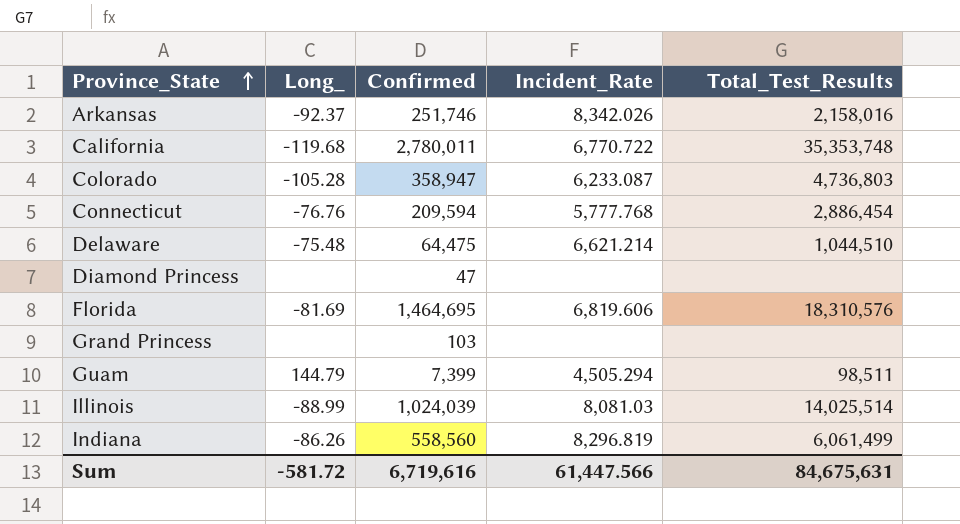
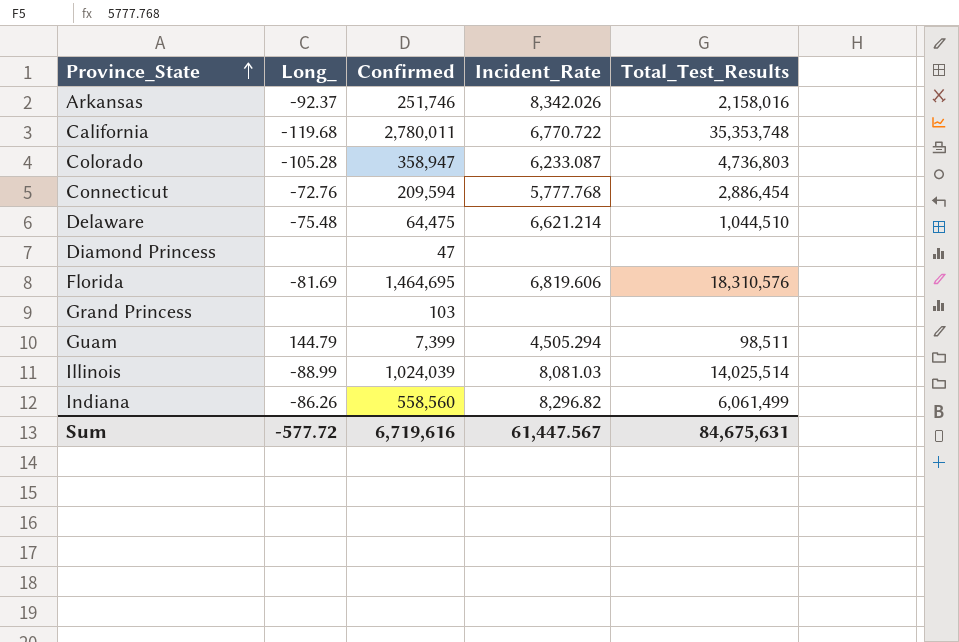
Connecticut | Long_: -76.76 -> -72.76
Indiana | Incident_Rate: 8,296.819 -> 8,296.82
Sum | Long_: -581.72 -> -577.72
Sum | Incident_Rate: 61,447.566 -> 61,447.567

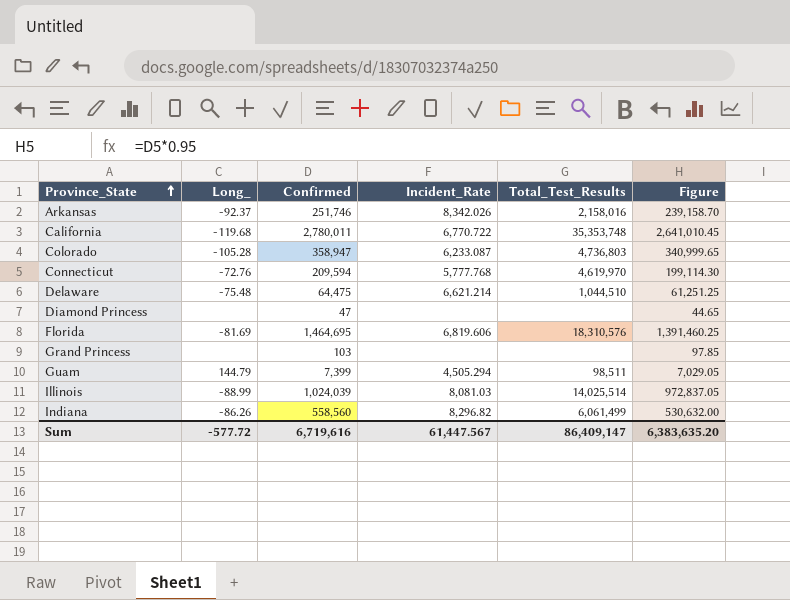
column Figure | formula: none -> [Confirmed] * 0.95
Connecticut | Total_Test_Results: 2,886,454 -> 4,619,970
Sum | Total_Test_Results: 84,675,631 -> 86,409,147

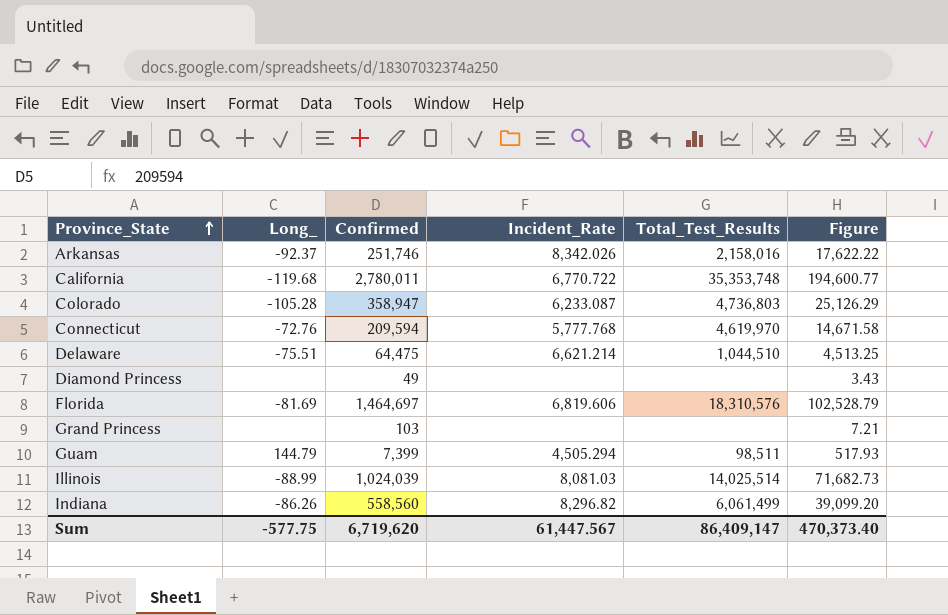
column Figure | formula: [Confirmed] * 0.95 -> [Confirmed] * 0.07
Delaware | Long_: -75.48 -> -75.51
Diamond Princess | Confirmed: 47 -> 49
Florida | Confirmed: 1,464,695 -> 1,464,697
Sum | Long_: -577.72 -> -577.75
Sum | Confirmed: 6,719,616 -> 6,719,620
Sum | Figure: 6,383,635.20 -> 470,373.40

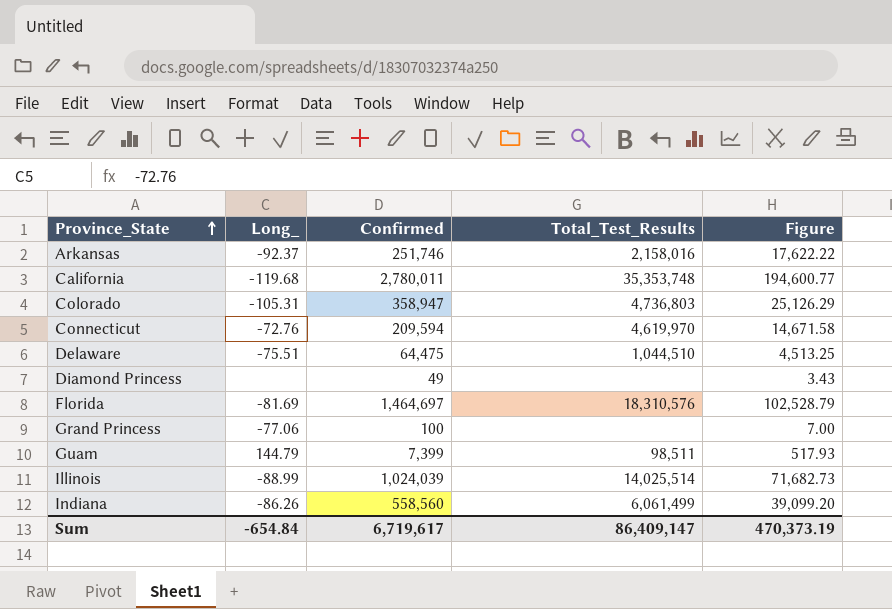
column Incident_Rate | position: 4 -> none
Colorado | Long_: -105.28 -> -105.31
Grand Princess | Long_: none -> -77.06
Grand Princess | Confirmed: 103 -> 100
Grand Princess | Figure: 7.21 -> 7.00
Sum | Long_: -577.75 -> -654.84
Sum | Confirmed: 6,719,620 -> 6,719,617
Sum | Figure: 470,373.40 -> 470,373.19

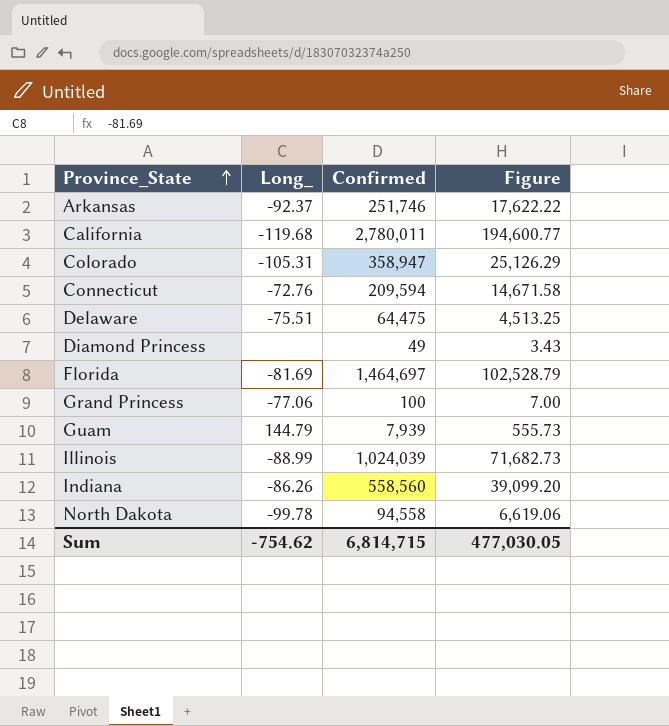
column Total_Test_Results | position: 4 -> none
Guam | Confirmed: 7,399 -> 7,939
Guam | Figure: 517.93 -> 555.73
row North Dakota: none -> -99.78 | 94,558 | 6,619.06
Sum | Long_: -654.84 -> -754.62
Sum | Confirmed: 6,719,617 -> 6,814,715
Sum | Figure: 470,373.19 -> 477,030.05

